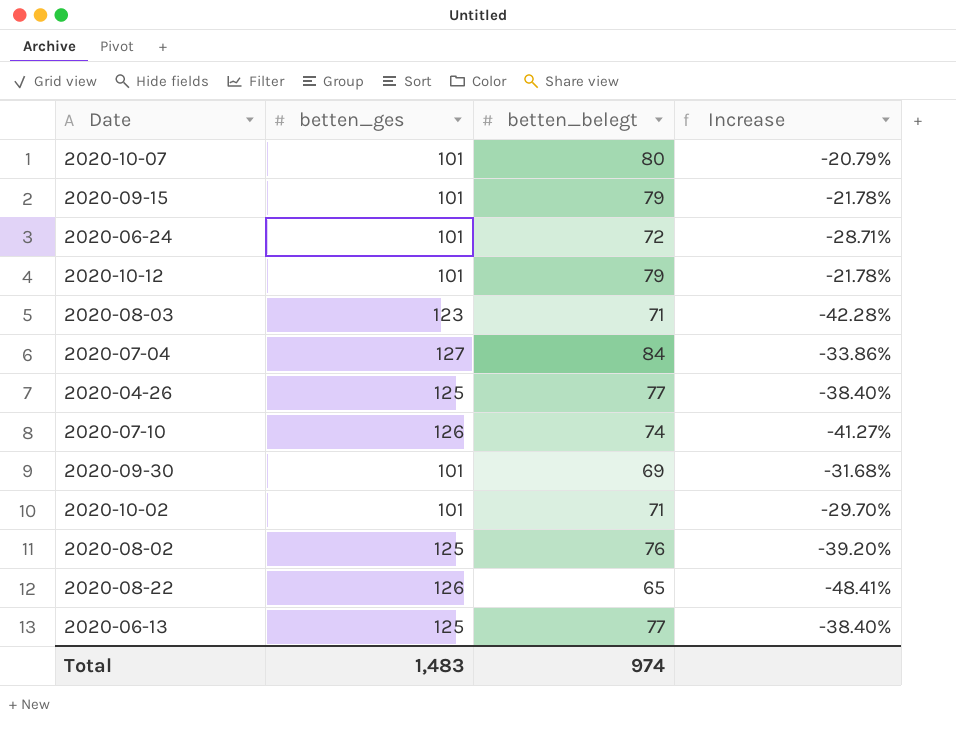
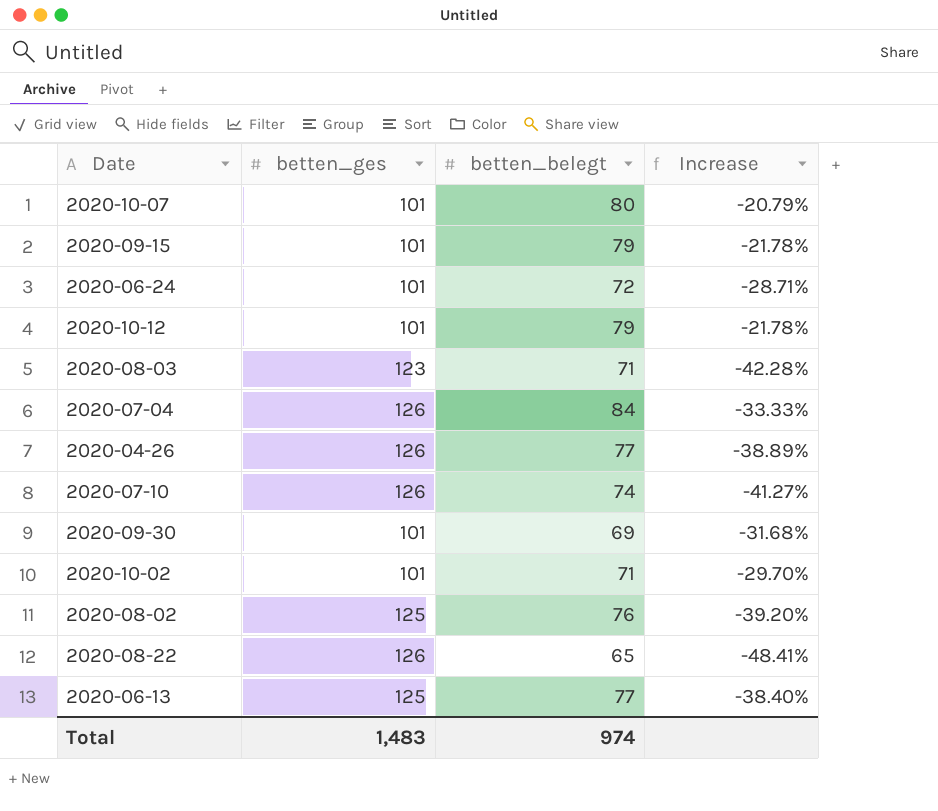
2020-07-04 | betten_ges: 127 -> 126
2020-07-04 | Increase: -33.86% -> -33.33%
2020-04-26 | betten_ges: 125 -> 126
2020-04-26 | Increase: -38.40% -> -38.89%

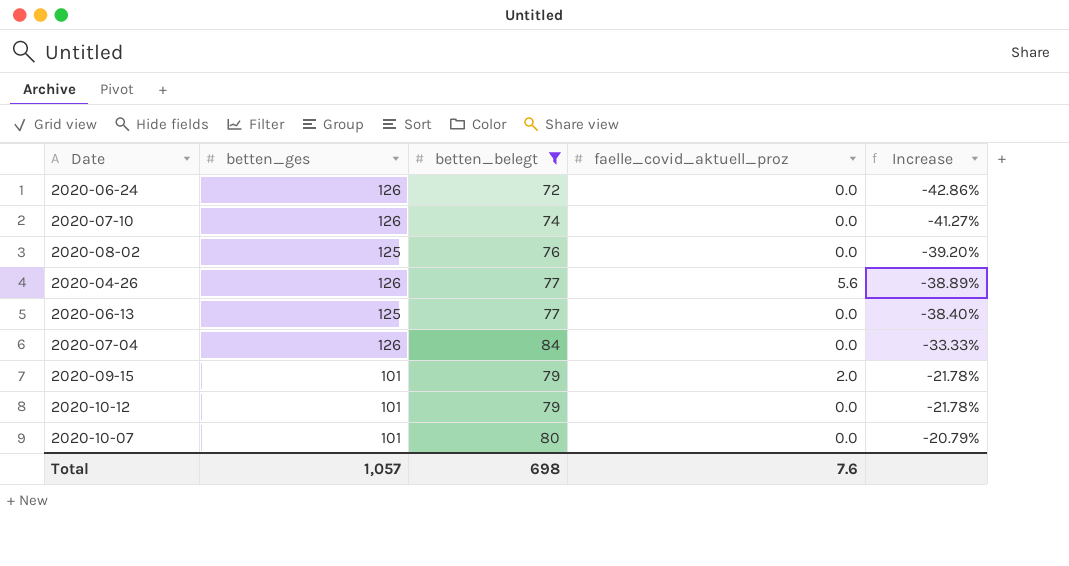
filter: none -> betten_belegt >= 72
row order: none -> Increase ascending
column faelle_covid_aktuell_proz | position: none -> 4
2020-06-24 | betten_ges: 101 -> 126
2020-06-24 | Increase: -28.71% -> -42.86%
Total | betten_ges: 1,483 -> 1,057
Total | betten_belegt: 974 -> 698

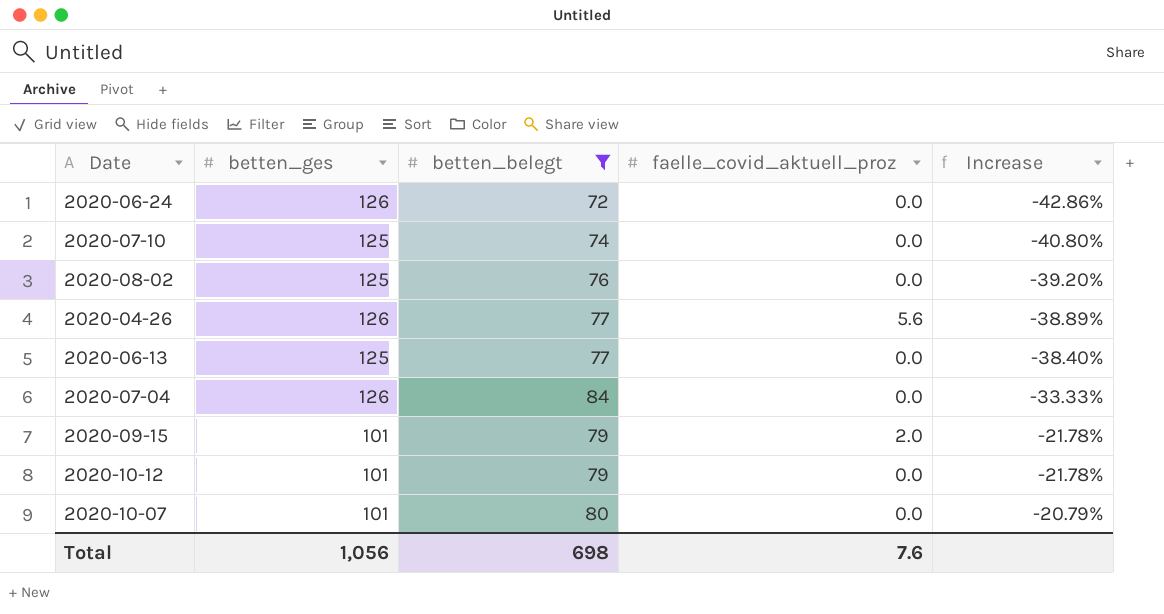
2020-07-10 | betten_ges: 126 -> 125
2020-07-10 | Increase: -41.27% -> -40.80%
Total | betten_ges: 1,057 -> 1,056

